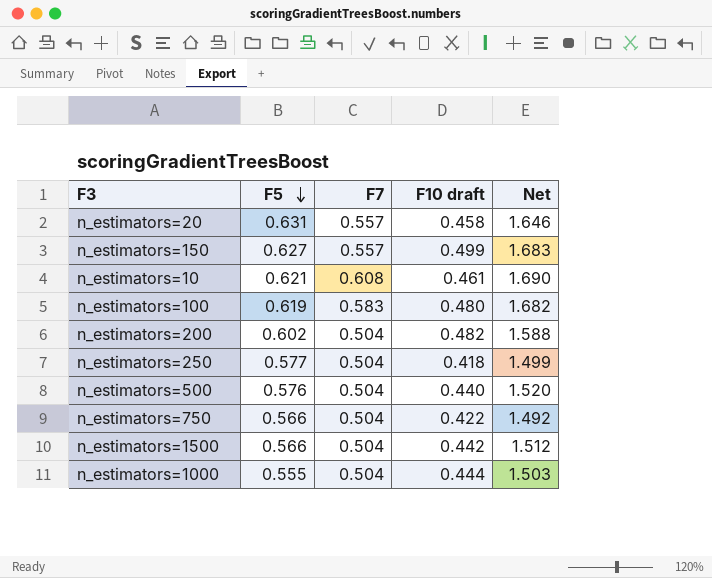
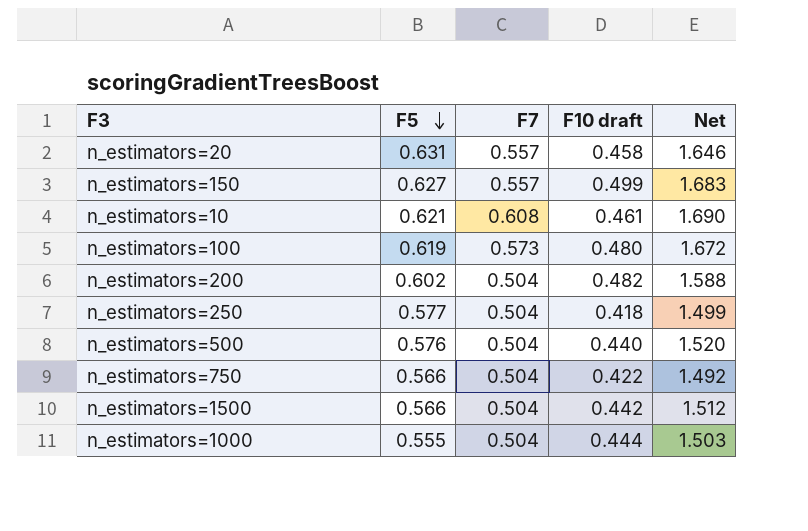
n_estimators=100 | F7: 0.583 -> 0.573
n_estimators=100 | Net: 1.682 -> 1.672

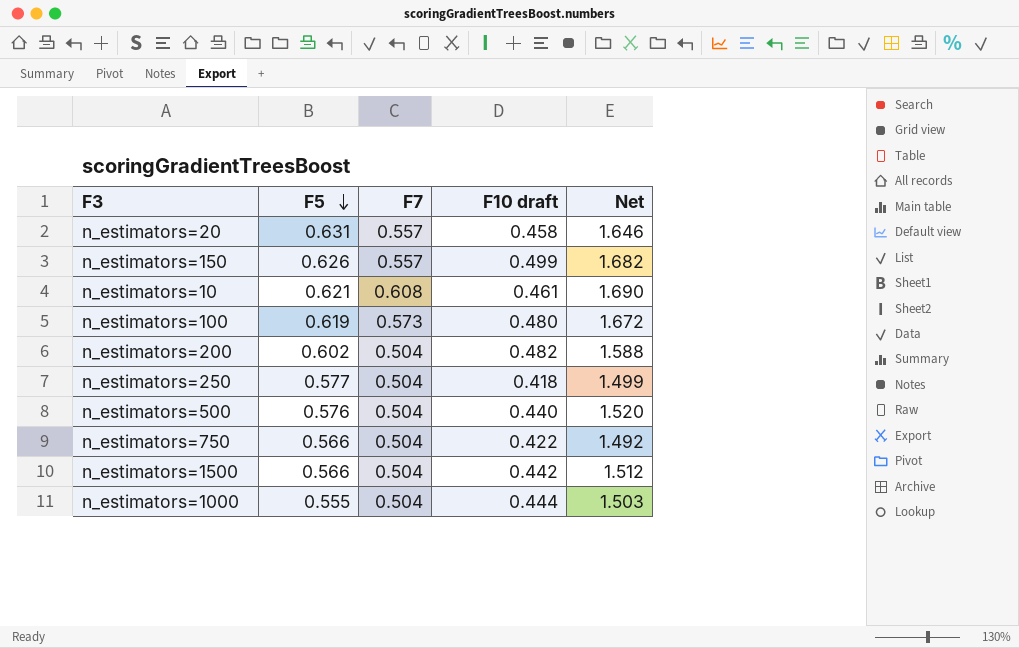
n_estimators=150 | F5: 0.627 -> 0.626
n_estimators=150 | Net: 1.683 -> 1.682

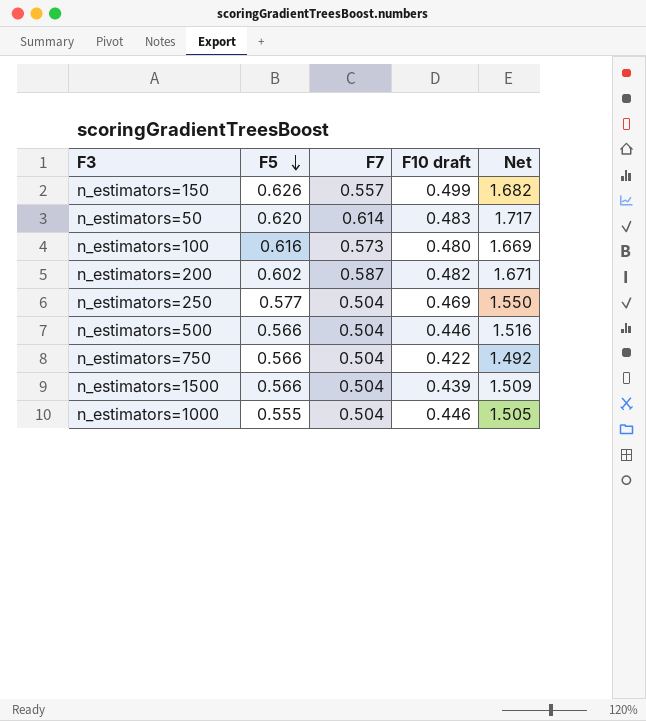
row n_estimators=20: 0.631 | 0.557 | 0.458 | 1.646 -> none
row n_estimators=10: 0.621 | 0.608 | 0.461 | 1.690 -> none
row n_estimators=50: none -> 0.620 | 0.614 | 0.483 | 1.717
n_estimators=100 | F5: 0.619 -> 0.616
n_estimators=100 | Net: 1.672 -> 1.669
n_estimators=200 | F7: 0.504 -> 0.587
n_estimators=200 | Net: 1.588 -> 1.671
n_estimators=250 | F10 draft: 0.418 -> 0.469
n_estimators=250 | Net: 1.499 -> 1.550
n_estimators=500 | F5: 0.576 -> 0.566
n_estimators=500 | F10 draft: 0.440 -> 0.446
n_estimators=500 | Net: 1.520 -> 1.516
n_estimators=1500 | F10 draft: 0.442 -> 0.439
n_estimators=1500 | Net: 1.512 -> 1.509
n_estimators=1000 | F10 draft: 0.444 -> 0.446
n_estimators=1000 | Net: 1.503 -> 1.505

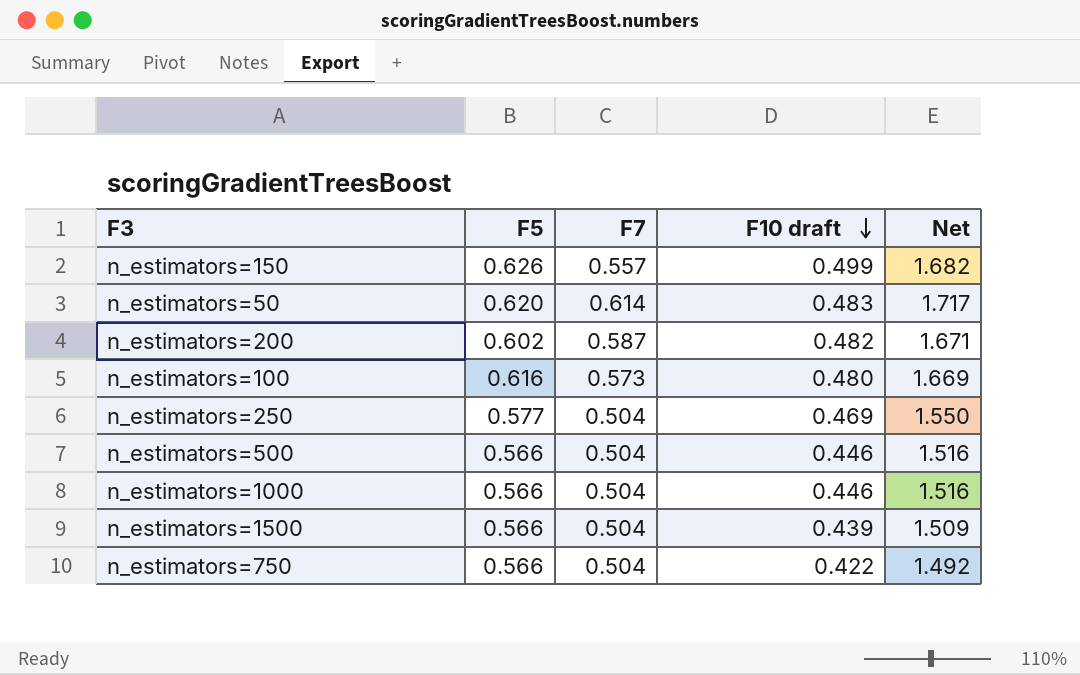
row order: F5 descending -> F10 draft descending
n_estimators=1000 | F5: 0.555 -> 0.566
n_estimators=1000 | Net: 1.505 -> 1.516

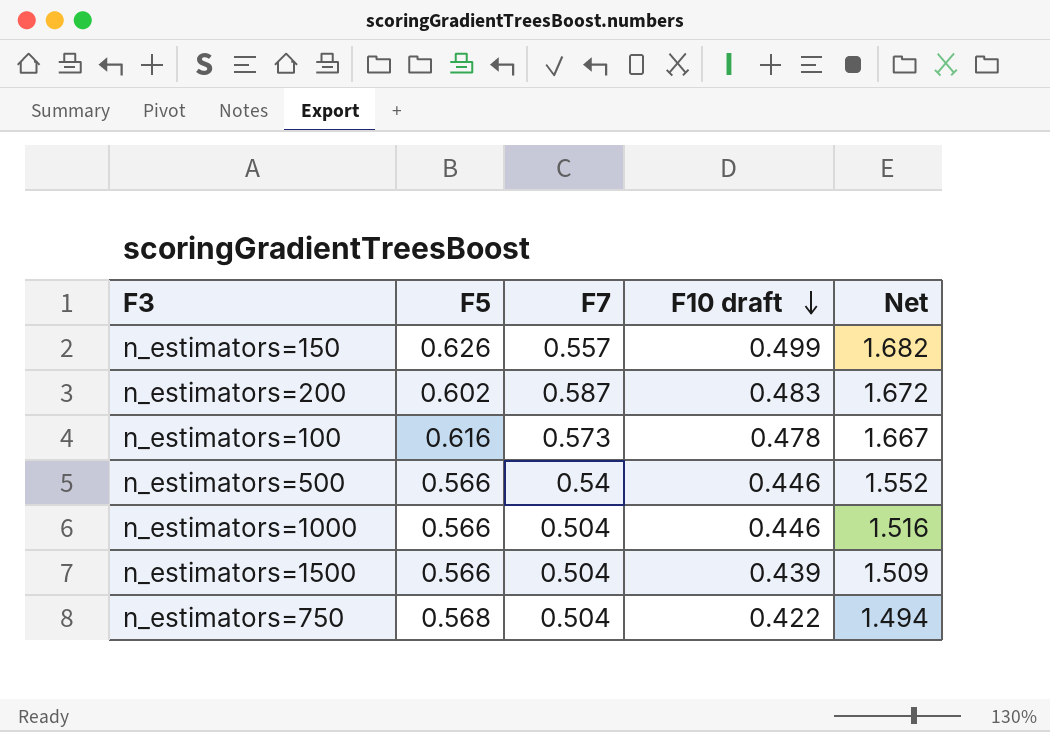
row n_estimators=50: 0.620 | 0.614 | 0.483 | 1.717 -> none
row n_estimators=250: 0.577 | 0.504 | 0.469 | 1.550 -> none
n_estimators=200 | F10 draft: 0.482 -> 0.483
n_estimators=200 | Net: 1.671 -> 1.672
n_estimators=100 | F10 draft: 0.480 -> 0.478
n_estimators=100 | Net: 1.669 -> 1.667
n_estimators=500 | F7: 0.504 -> 0.54
n_estimators=500 | Net: 1.516 -> 1.552
n_estimators=750 | F5: 0.566 -> 0.568
n_estimators=750 | Net: 1.492 -> 1.494

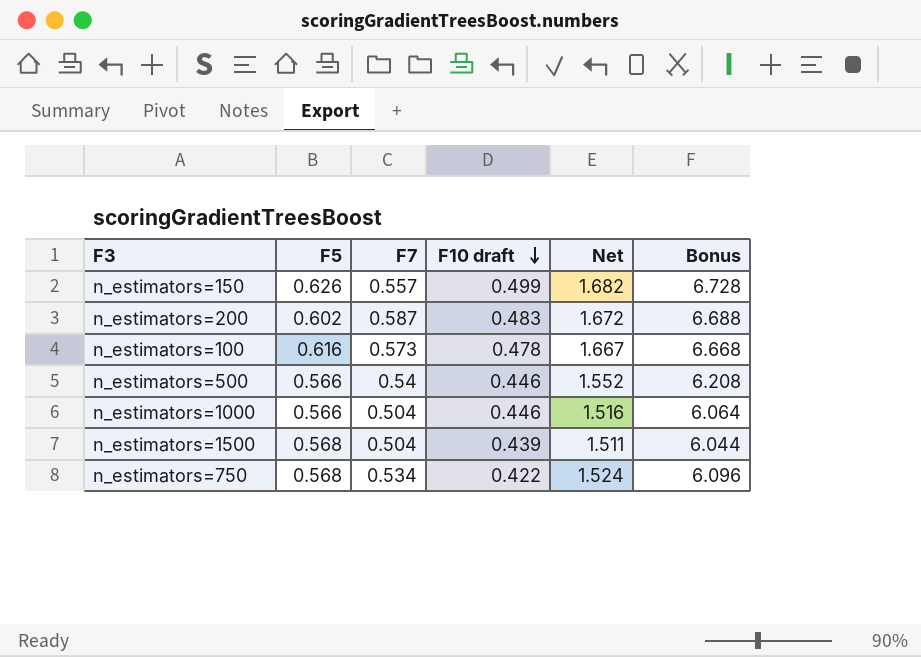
column Bonus | formula: none -> [Net] * 4
n_estimators=1500 | F5: 0.566 -> 0.568
n_estimators=1500 | Net: 1.509 -> 1.511
n_estimators=750 | F7: 0.504 -> 0.534
n_estimators=750 | Net: 1.494 -> 1.524

